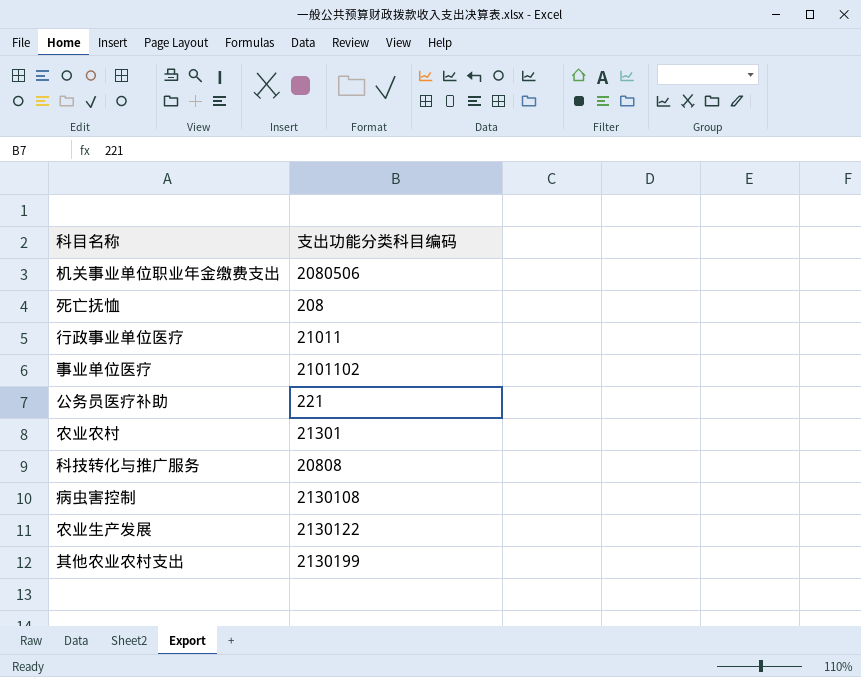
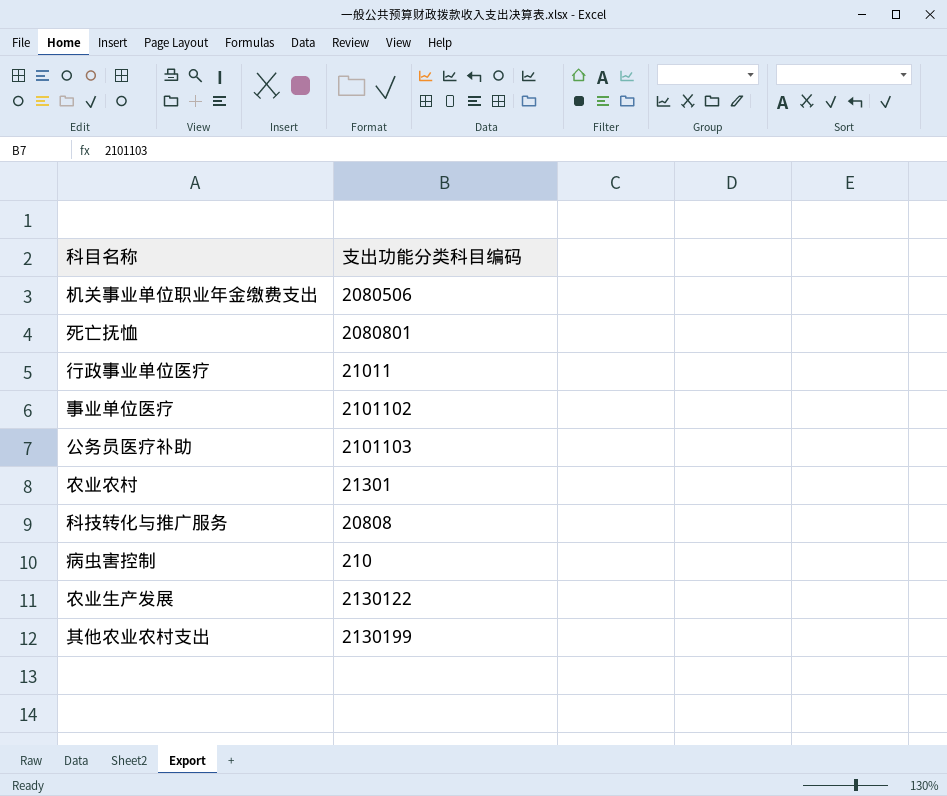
死亡抚恤 | 支出功能分类科目编码: 208 -> 2080801
公务员医疗补助 | 支出功能分类科目编码: 221 -> 2101103
病虫害控制 | 支出功能分类科目编码: 2130108 -> 210

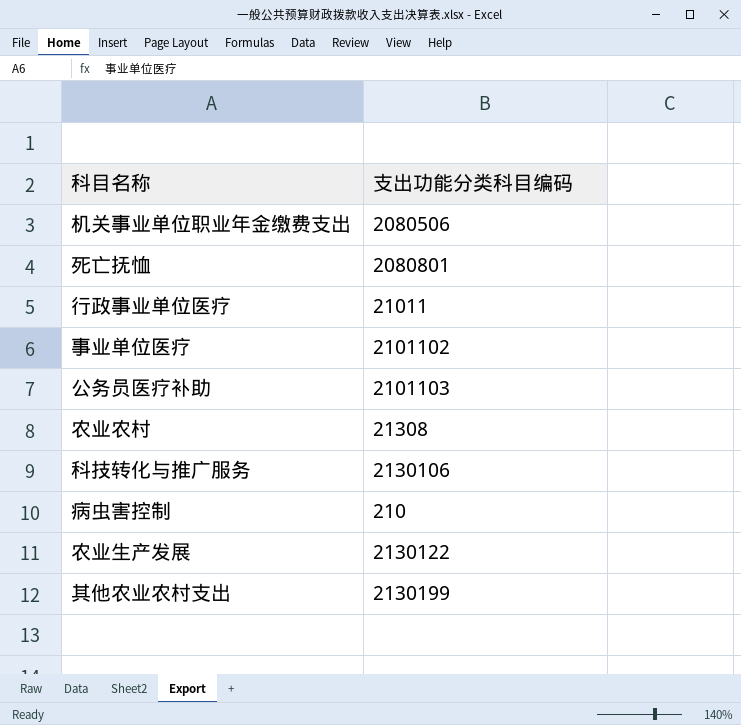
农业农村 | 支出功能分类科目编码: 21301 -> 21308
科技转化与推广服务 | 支出功能分类科目编码: 20808 -> 2130106

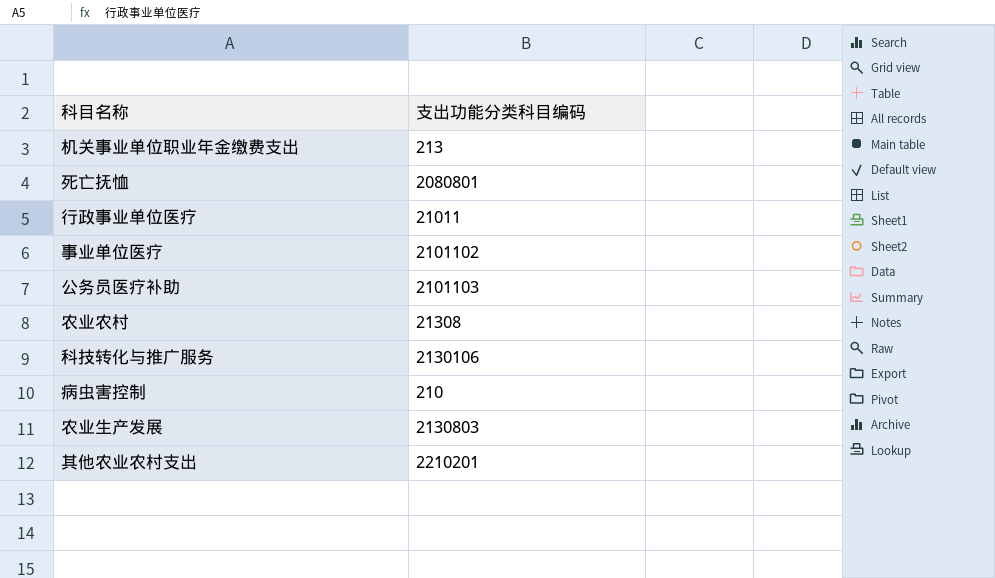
机关事业单位职业年金缴费支出 | 支出功能分类科目编码: 2080506 -> 213
农业生产发展 | 支出功能分类科目编码: 2130122 -> 2130803
其他农业农村支出 | 支出功能分类科目编码: 2130199 -> 2210201

